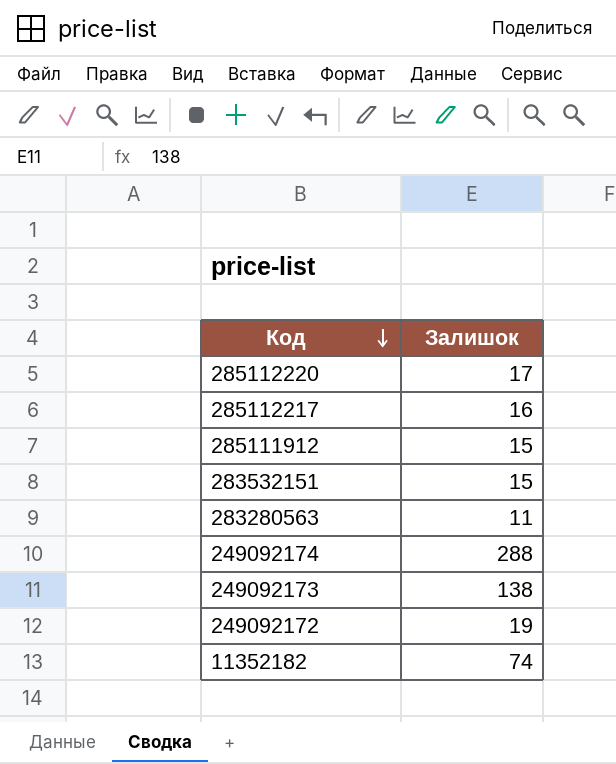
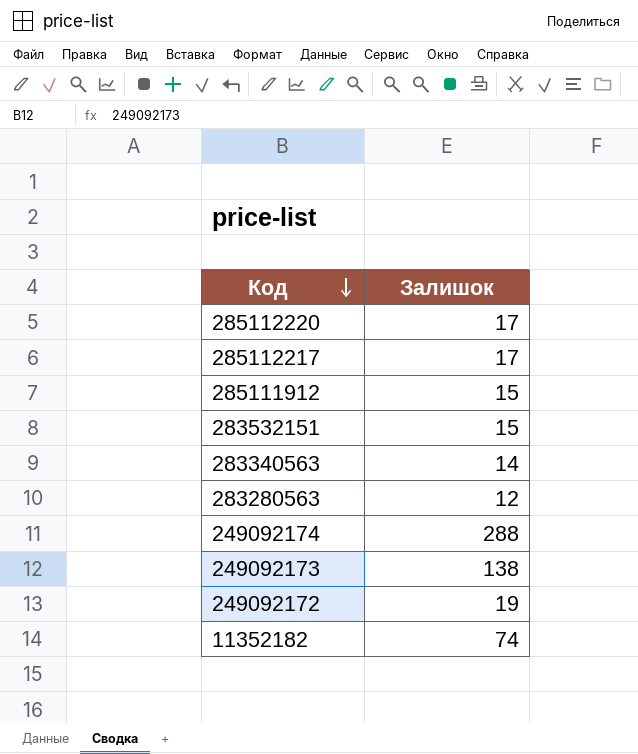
285112217 | Залишок: 16 -> 17
row 283340563: none -> 14
283280563 | Залишок: 11 -> 12

